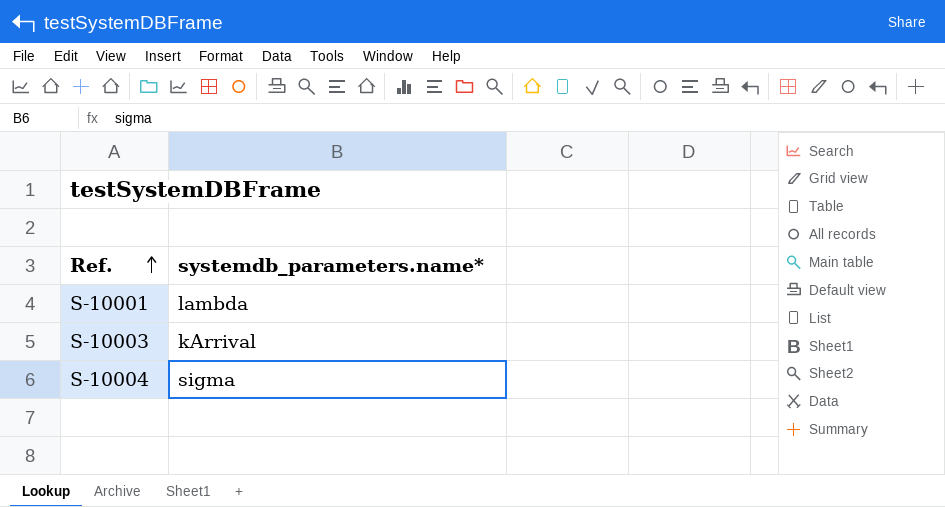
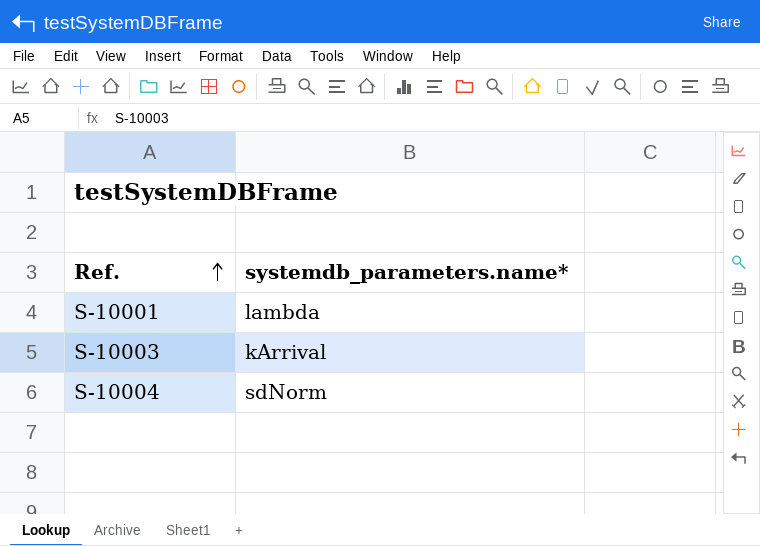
S-10004 | systemdb_parameters.name*: sigma -> sdNorm

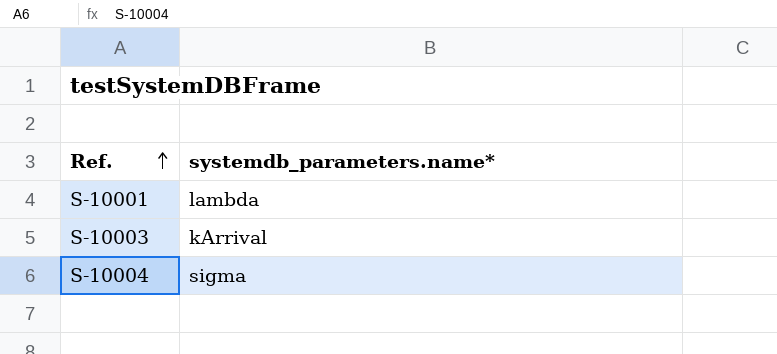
S-10004 | systemdb_parameters.name*: sdNorm -> sigma

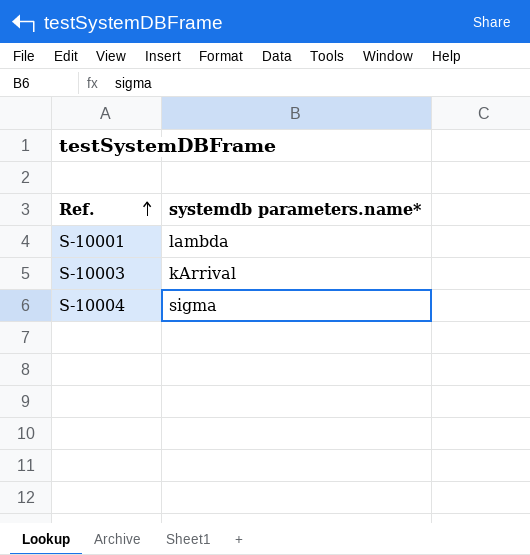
column name: systemdb_parameters.name* -> systemdb parameters.name*

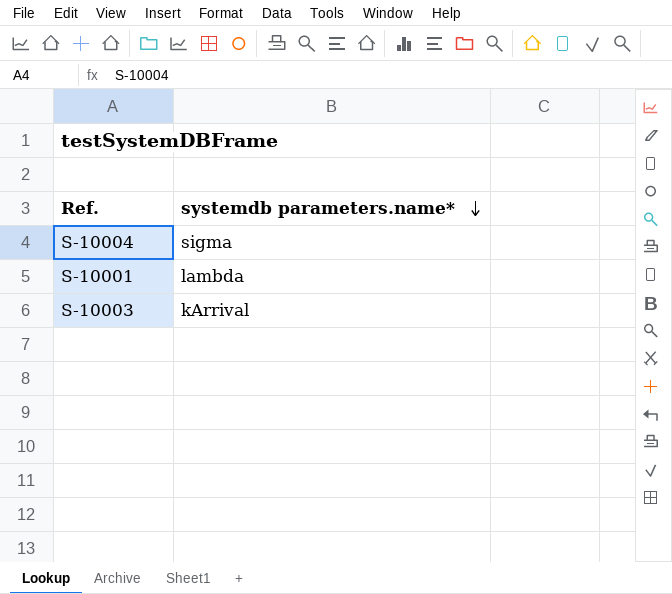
row order: Ref. ascending -> systemdb parameters.name* descending

